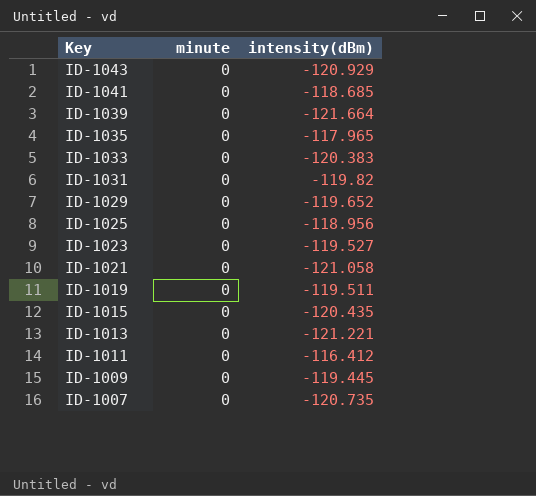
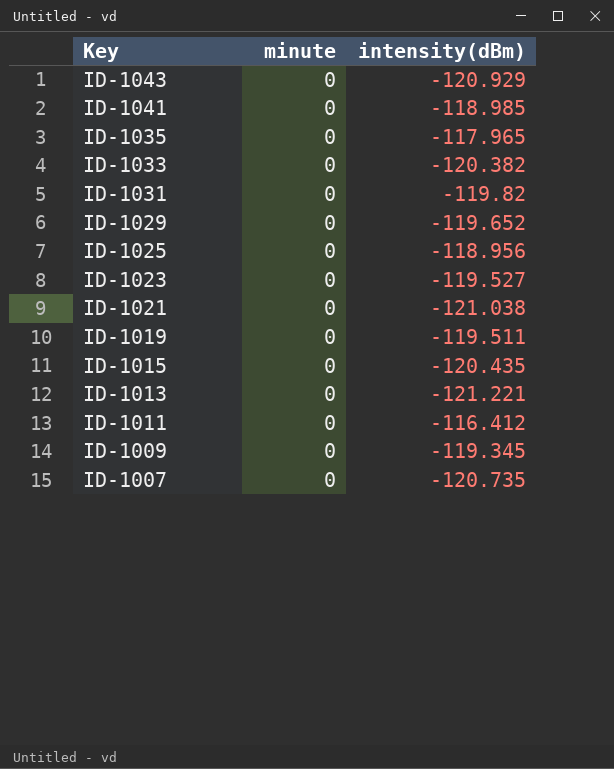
row ID-1039: 0 | -121.664 -> none
ID-1041 | intensity(dBm): -118.685 -> -118.985
ID-1033 | intensity(dBm): -120.383 -> -120.382
ID-1021 | intensity(dBm): -121.058 -> -121.038
ID-1009 | intensity(dBm): -119.445 -> -119.345

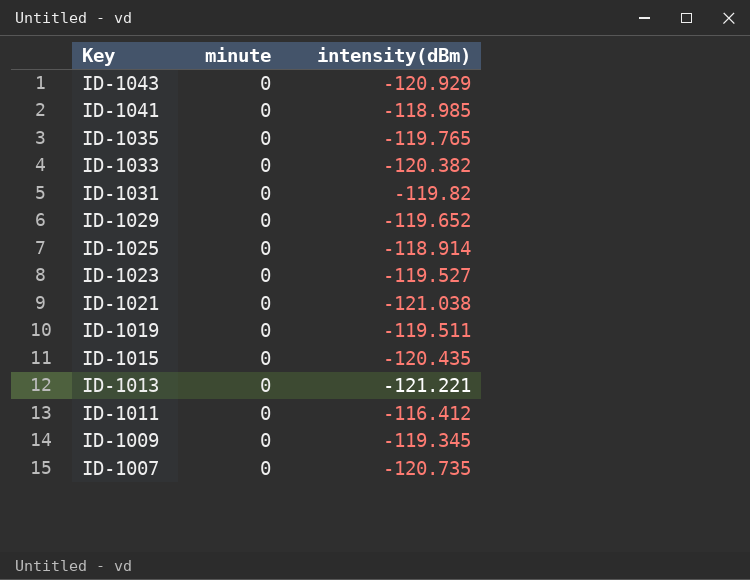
ID-1035 | intensity(dBm): -117.965 -> -119.765
ID-1025 | intensity(dBm): -118.956 -> -118.914

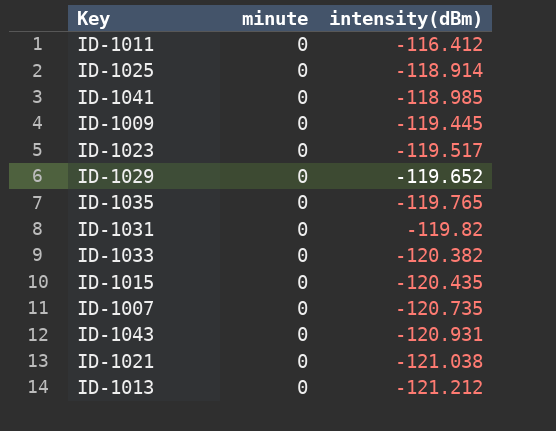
row order: Key descending -> intensity(dBm) descending
row ID-1019: 0 | -119.511 -> none
ID-1009 | intensity(dBm): -119.345 -> -119.445
ID-1023 | intensity(dBm): -119.527 -> -119.517
ID-1043 | intensity(dBm): -120.929 -> -120.931
ID-1013 | intensity(dBm): -121.221 -> -121.212

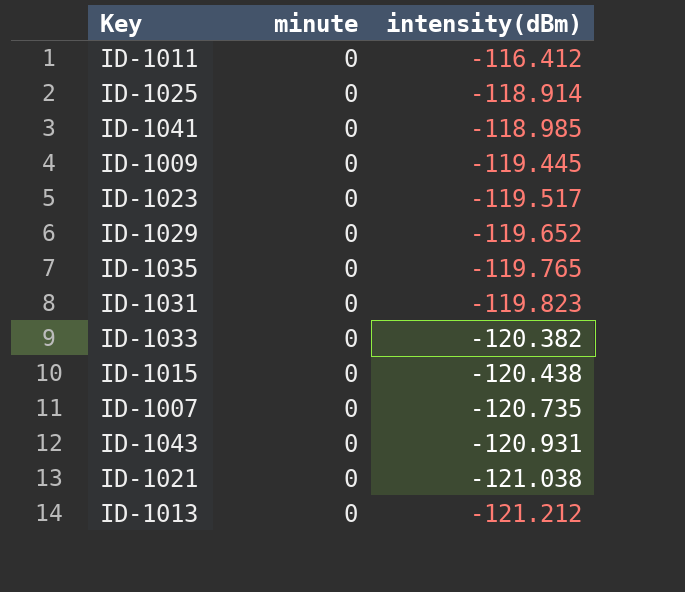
ID-1031 | intensity(dBm): -119.82 -> -119.823
ID-1015 | intensity(dBm): -120.435 -> -120.438

